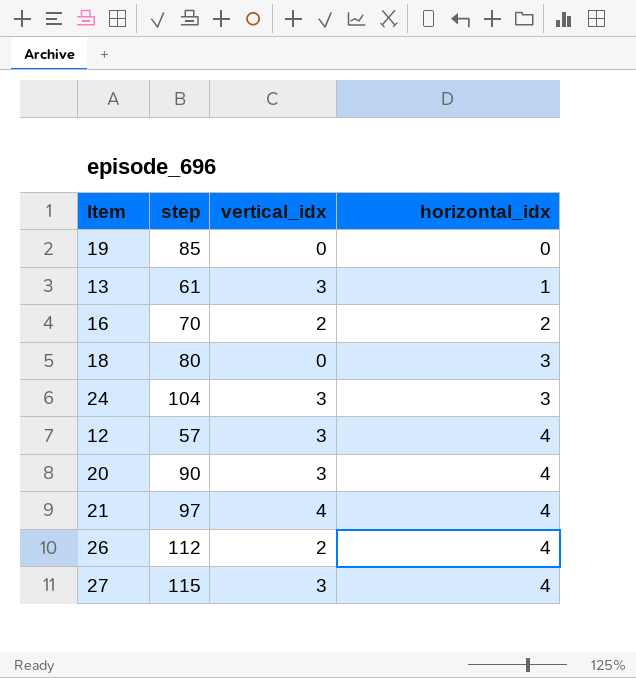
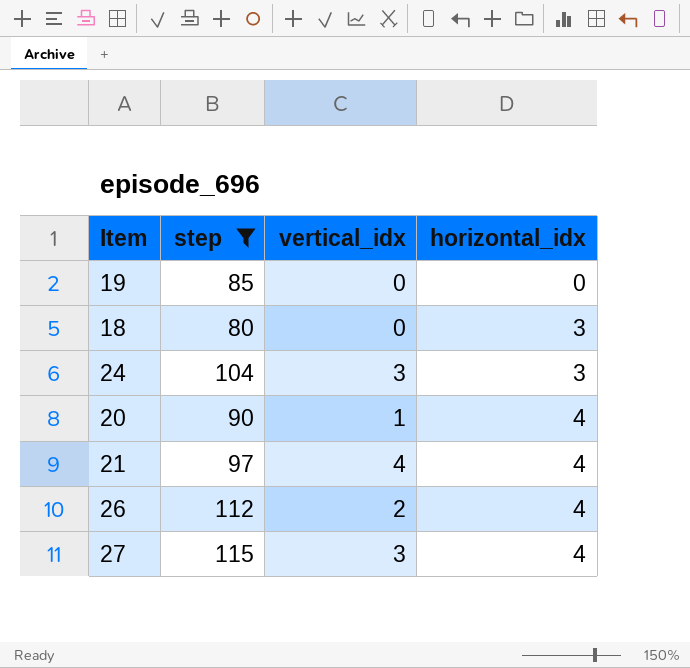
filter: none -> step >= 80
20 | vertical_idx: 3 -> 1

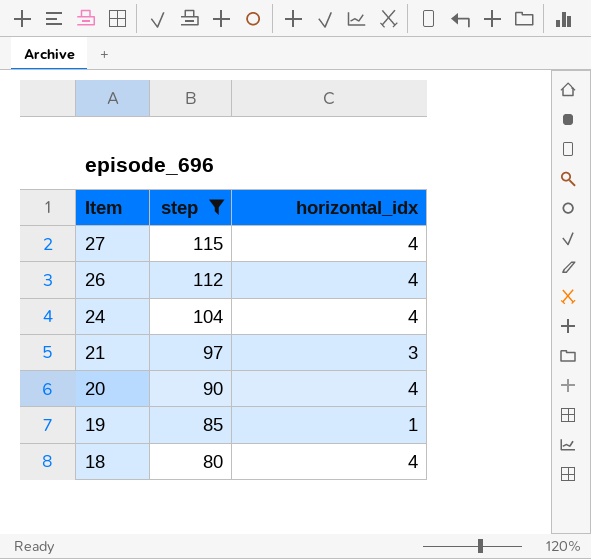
row order: horizontal_idx ascending -> Item descending
column vertical_idx | position: 3 -> none
24 | horizontal_idx: 3 -> 4
21 | horizontal_idx: 4 -> 3
19 | horizontal_idx: 0 -> 1
18 | horizontal_idx: 3 -> 4

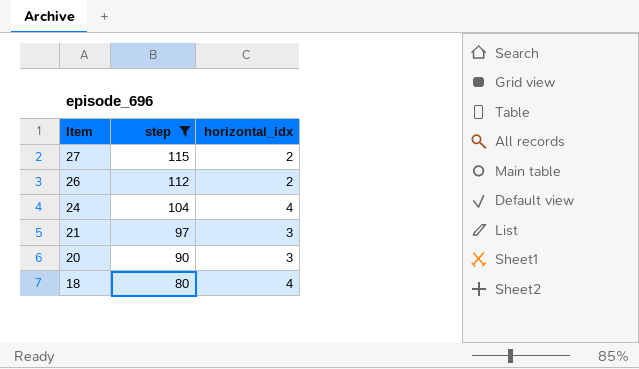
row 19: 85 | 1 -> none
27 | horizontal_idx: 4 -> 2
26 | horizontal_idx: 4 -> 2
20 | horizontal_idx: 4 -> 3

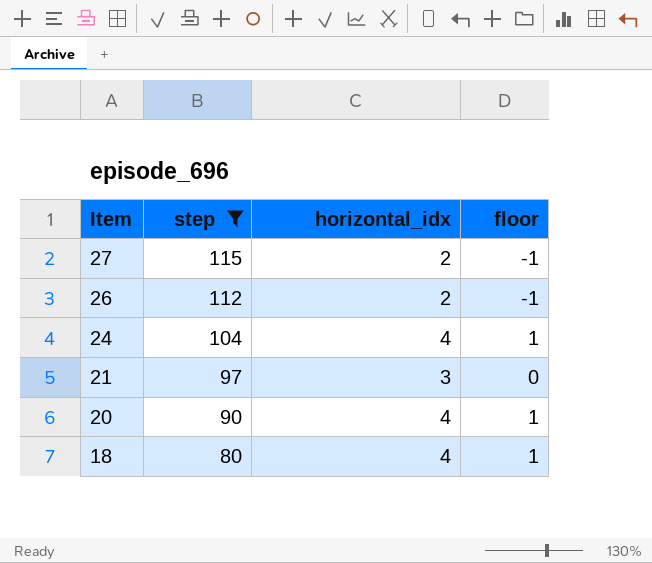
column floor | formula: none -> [horizontal_idx] - 3
20 | horizontal_idx: 3 -> 4

